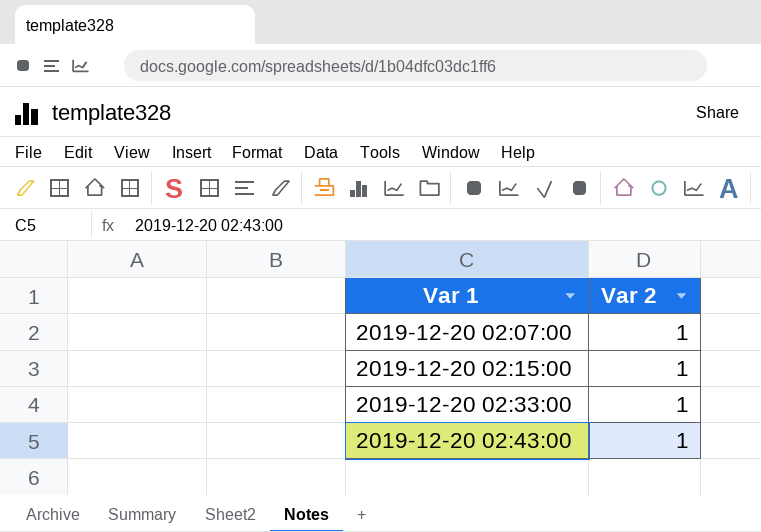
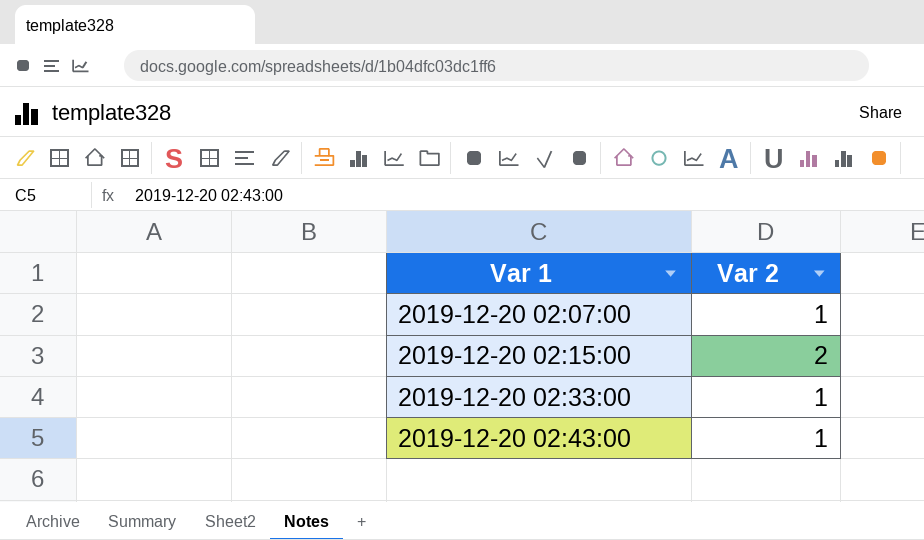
2019-12-20 02:15:00 | Var 2: 1 -> 2

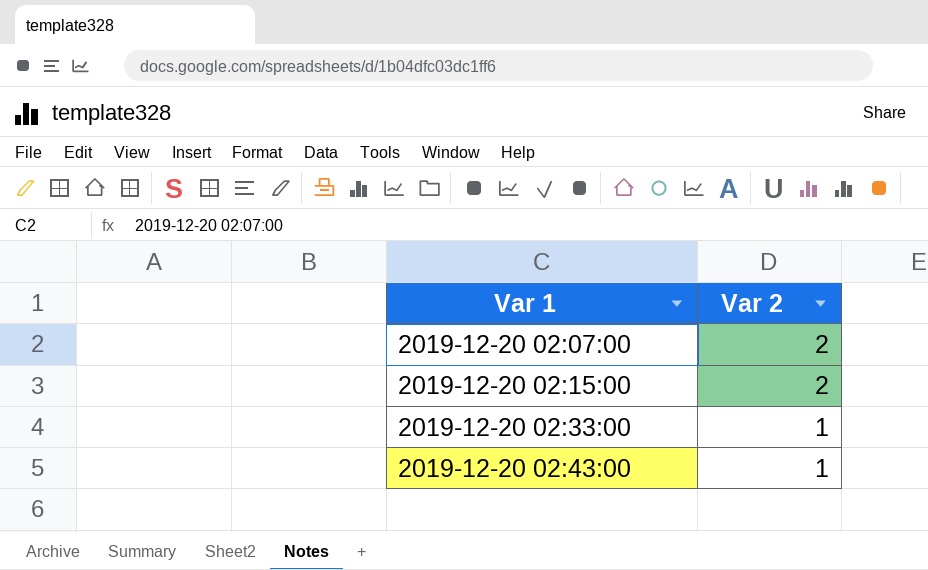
2019-12-20 02:07:00 | Var 2: 1 -> 2

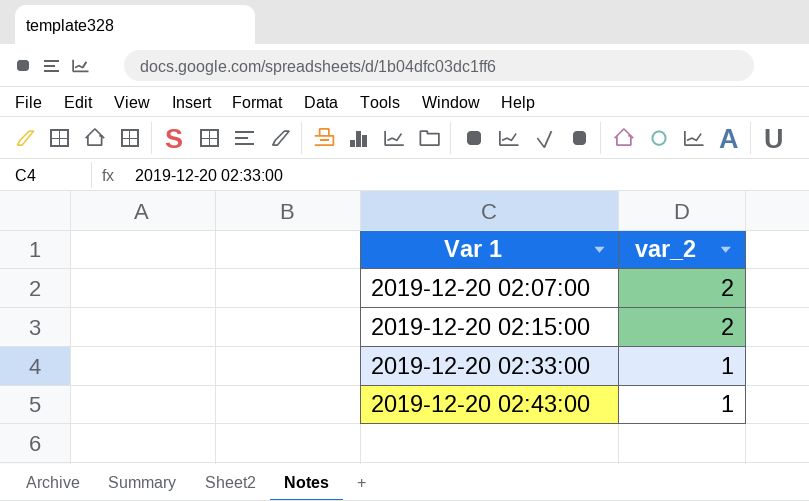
column name: Var 2 -> var_2

